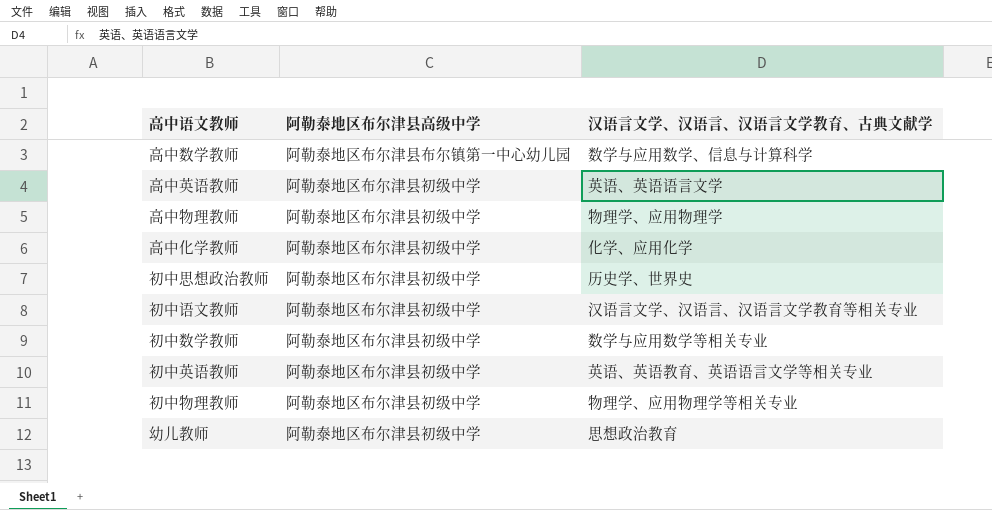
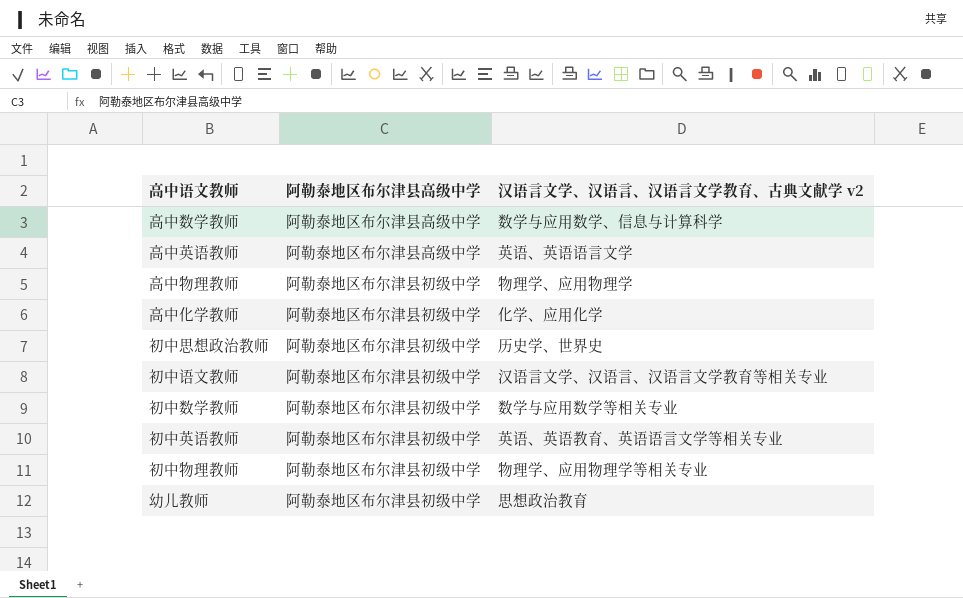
column name: 汉语言文学、汉语言、汉语言文学教育、古典文献学 -> 汉语言文学、汉语言、汉语言文学教育、古典文献学 v2
高中数学教师 | 阿勒泰地区布尔津县高级中学: 阿勒泰地区布尔津县布尔镇第一中心幼儿园 -> 阿勒泰地区布尔津县高级中学
高中英语教师 | 阿勒泰地区布尔津县高级中学: 阿勒泰地区布尔津县初级中学 -> 阿勒泰地区布尔津县高级中学

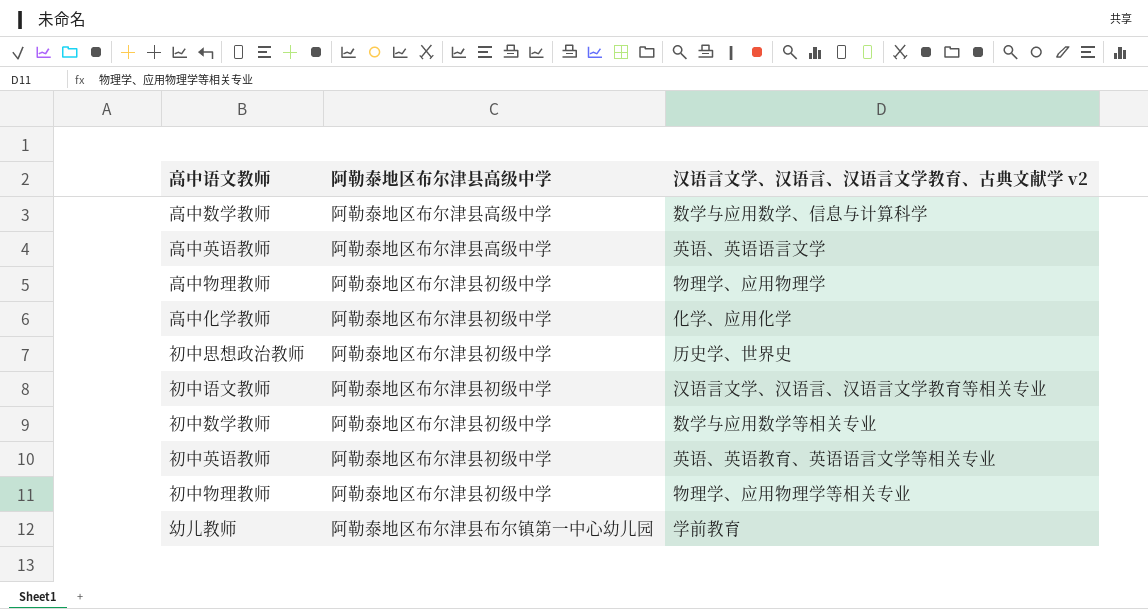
幼儿教师 | 阿勒泰地区布尔津县高级中学: 阿勒泰地区布尔津县初级中学 -> 阿勒泰地区布尔津县布尔镇第一中心幼儿园
幼儿教师 | 汉语言文学、汉语言、汉语言文学教育、古典文献学 v2: 思想政治教育 -> 学前教育

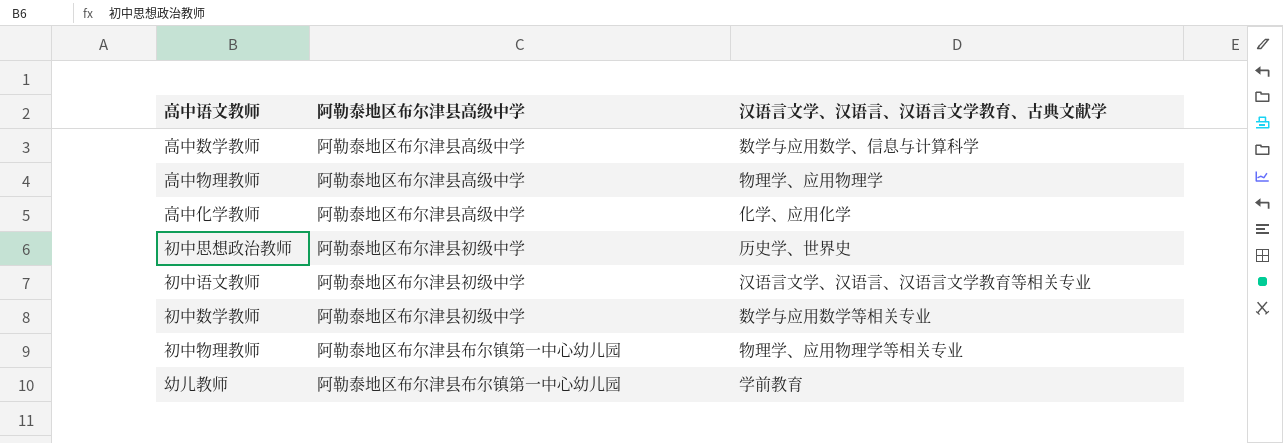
column name: 汉语言文学、汉语言、汉语言文学教育、古典文献学 v2 -> 汉语言文学、汉语言、汉语言文学教育、古典文献学
row 高中英语教师: 阿勒泰地区布尔津县高级中学 | 英语、英语语言文学 -> none
row 初中英语教师: 阿勒泰地区布尔津县初级中学 | 英语、英语教育、英语语言文学等相关专业 -> none
高中物理教师 | 阿勒泰地区布尔津县高级中学: 阿勒泰地区布尔津县初级中学 -> 阿勒泰地区布尔津县高级中学
高中化学教师 | 阿勒泰地区布尔津县高级中学: 阿勒泰地区布尔津县初级中学 -> 阿勒泰地区布尔津县高级中学
初中物理教师 | 阿勒泰地区布尔津县高级中学: 阿勒泰地区布尔津县初级中学 -> 阿勒泰地区布尔津县布尔镇第一中心幼儿园

